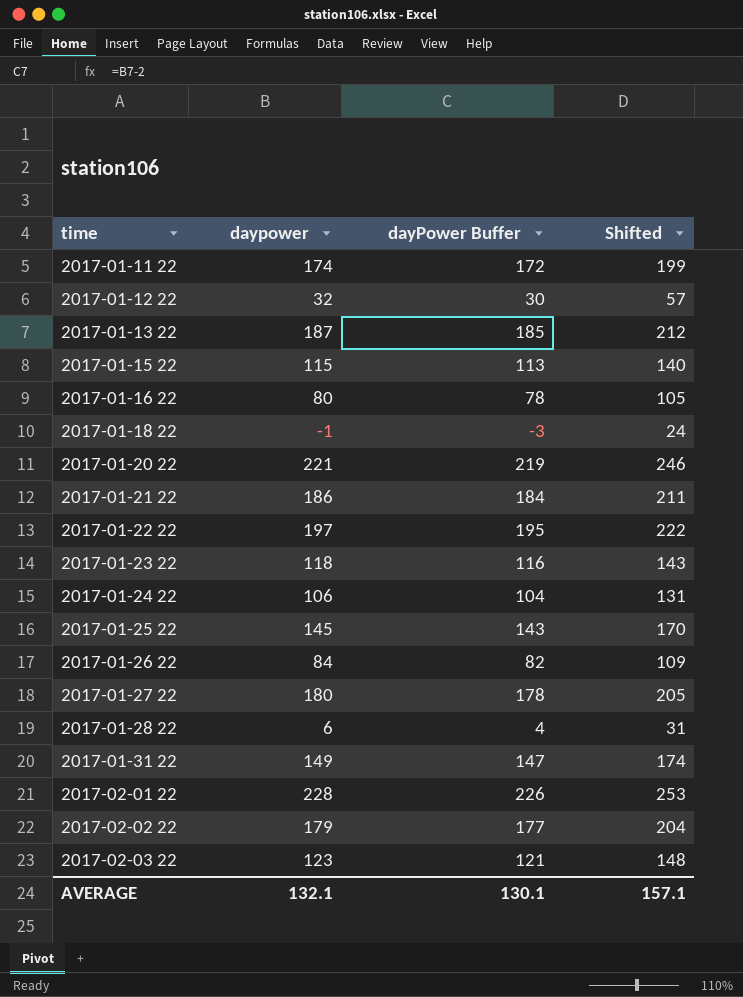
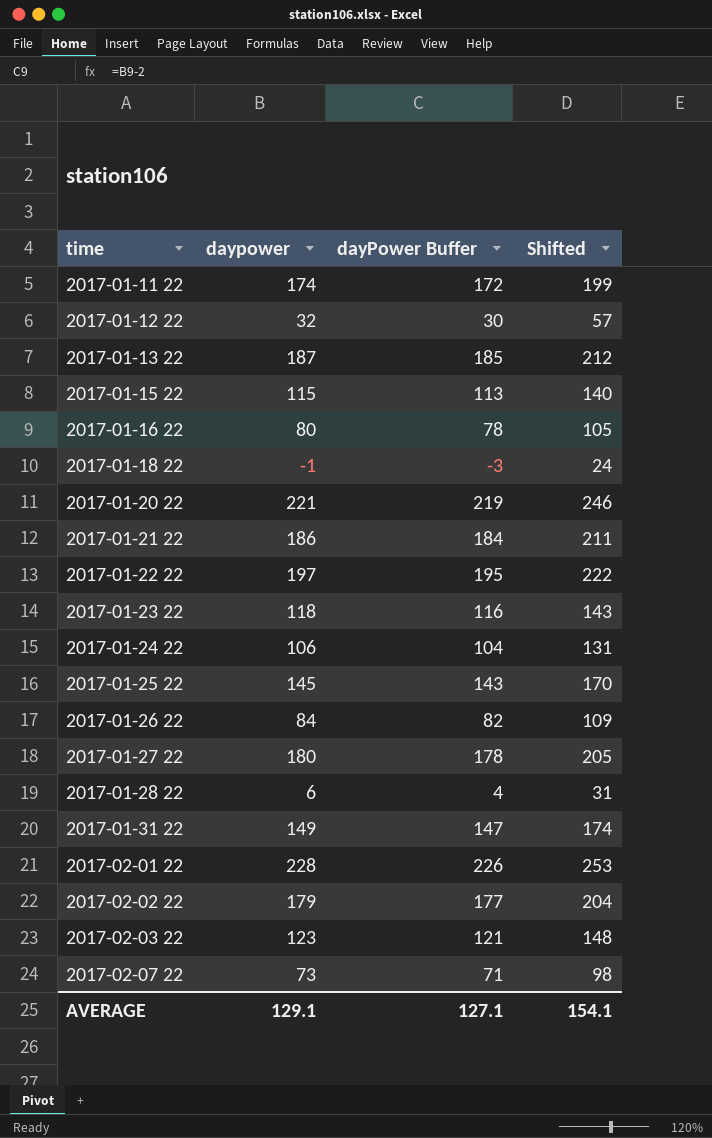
row 2017-02-07 22: none -> 73 | 71 | 98
AVERAGE | daypower: 132.1 -> 129.1
AVERAGE | dayPower Buffer: 130.1 -> 127.1
AVERAGE | Shifted: 157.1 -> 154.1

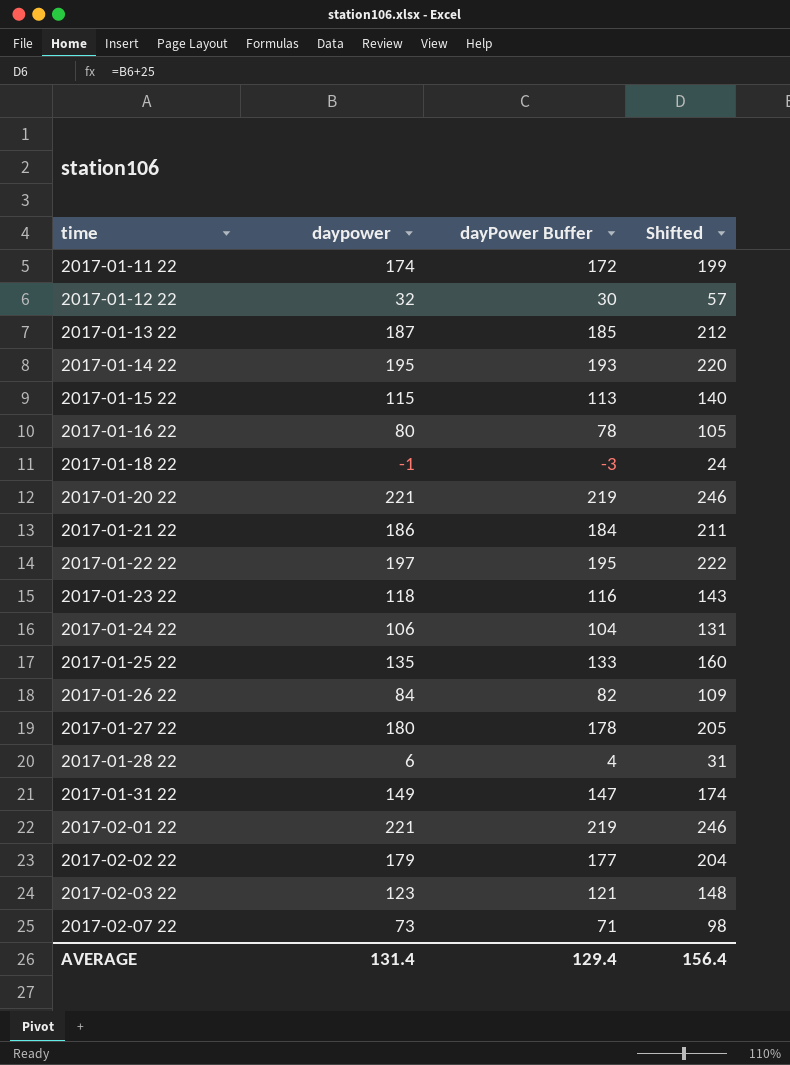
row 2017-01-14 22: none -> 195 | 193 | 220
2017-01-25 22 | daypower: 145 -> 135
2017-01-25 22 | dayPower Buffer: 143 -> 133
2017-01-25 22 | Shifted: 170 -> 160
2017-02-01 22 | daypower: 228 -> 221
2017-02-01 22 | dayPower Buffer: 226 -> 219
2017-02-01 22 | Shifted: 253 -> 246
AVERAGE | daypower: 129.1 -> 131.4
AVERAGE | dayPower Buffer: 127.1 -> 129.4
AVERAGE | Shifted: 154.1 -> 156.4

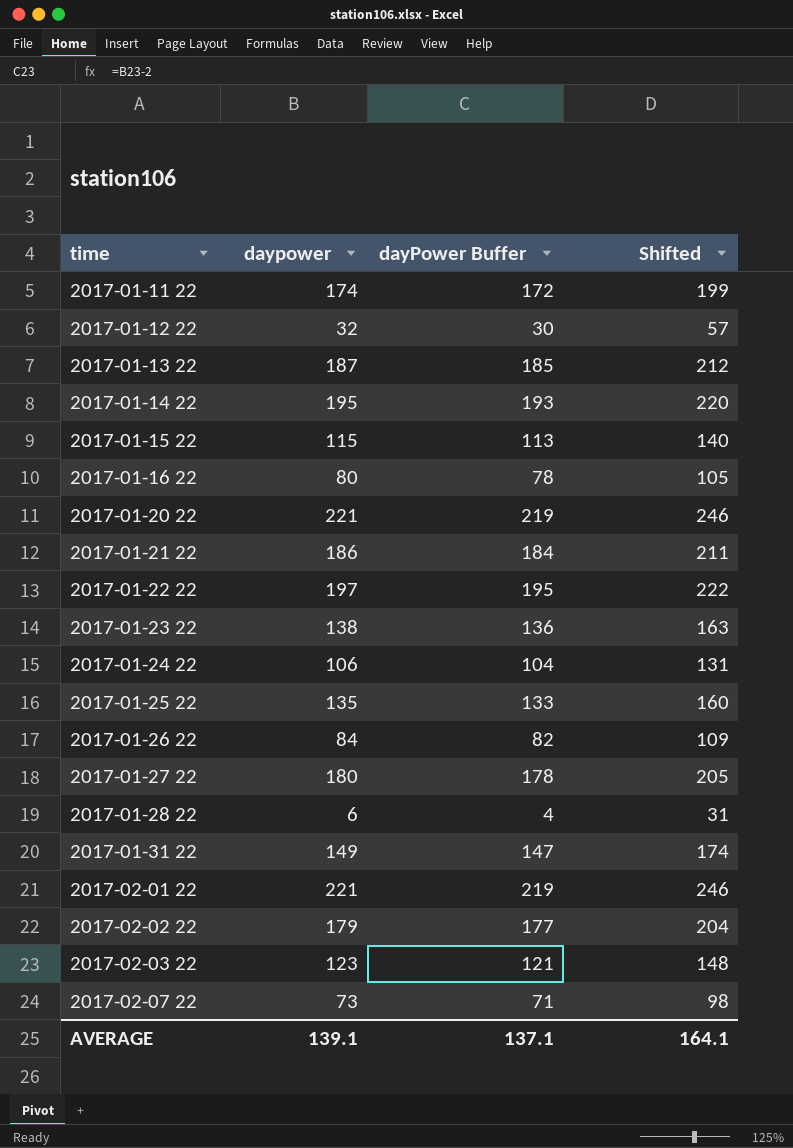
row 2017-01-18 22: -1 | -3 | 24 -> none
2017-01-23 22 | daypower: 118 -> 138
2017-01-23 22 | dayPower Buffer: 116 -> 136
2017-01-23 22 | Shifted: 143 -> 163
AVERAGE | daypower: 131.4 -> 139.1
AVERAGE | dayPower Buffer: 129.4 -> 137.1
AVERAGE | Shifted: 156.4 -> 164.1

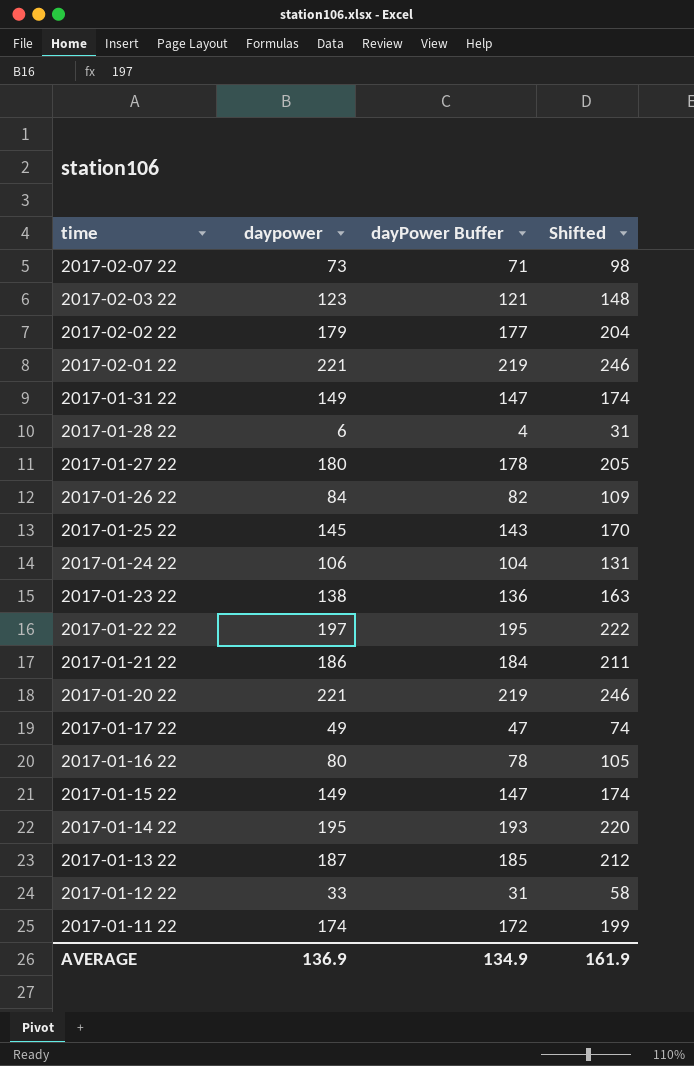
row order: time ascending -> time descending
2017-01-25 22 | daypower: 135 -> 145
2017-01-25 22 | dayPower Buffer: 133 -> 143
2017-01-25 22 | Shifted: 160 -> 170
row 2017-01-17 22: none -> 49 | 47 | 74
2017-01-15 22 | daypower: 115 -> 149
2017-01-15 22 | dayPower Buffer: 113 -> 147
2017-01-15 22 | Shifted: 140 -> 174
2017-01-12 22 | daypower: 32 -> 33
2017-01-12 22 | dayPower Buffer: 30 -> 31
2017-01-12 22 | Shifted: 57 -> 58
AVERAGE | daypower: 139.1 -> 136.9
AVERAGE | dayPower Buffer: 137.1 -> 134.9
AVERAGE | Shifted: 164.1 -> 161.9

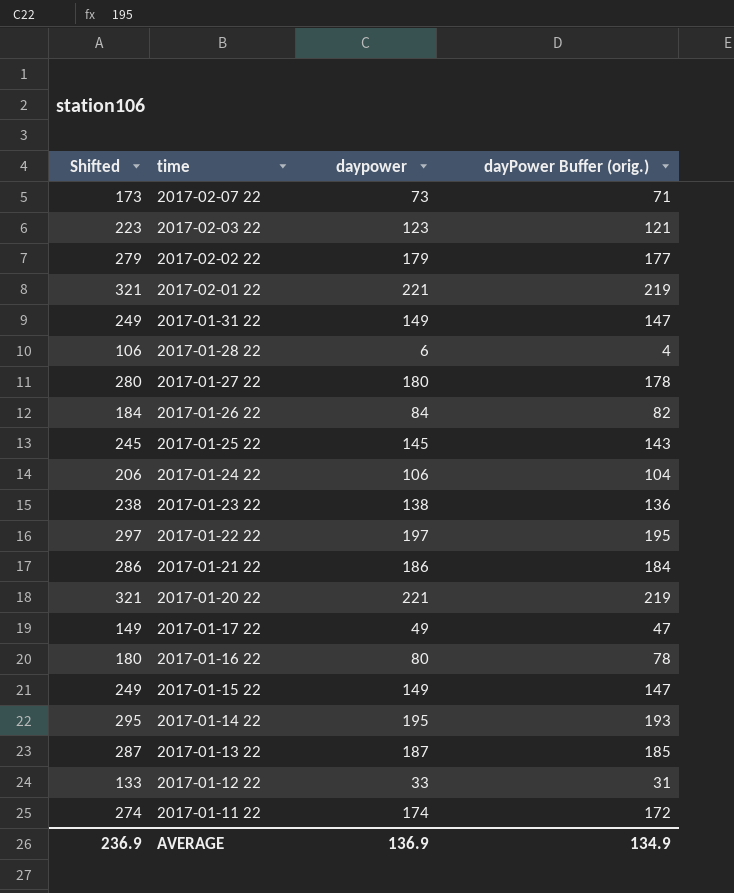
column Shifted | formula: [daypower] + 25 -> [daypower] + 100
column Shifted | position: 4 -> 1
column name: dayPower Buffer -> dayPower Buffer (orig.)
AVERAGE | Shifted: 161.9 -> 236.9

